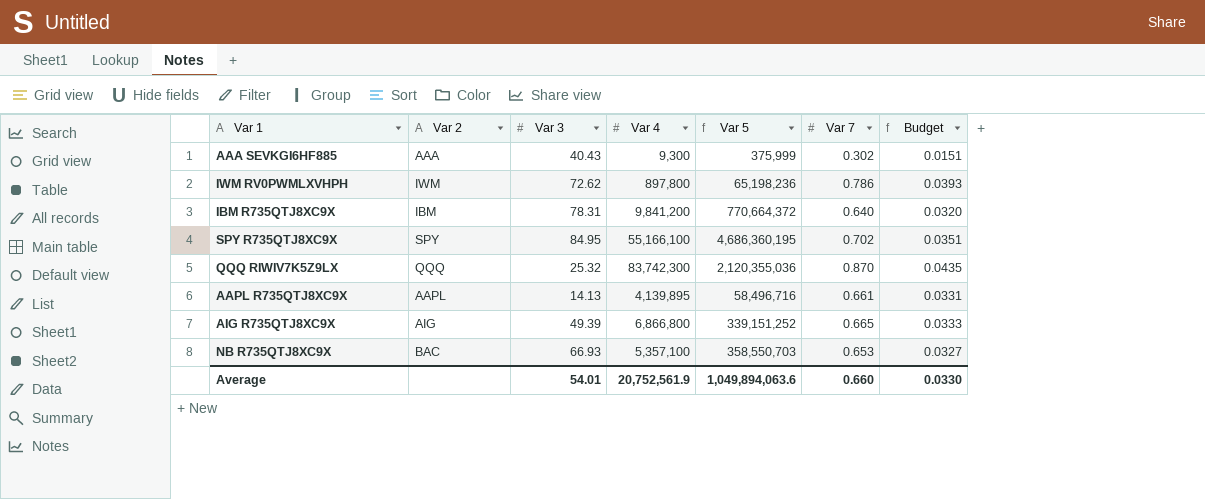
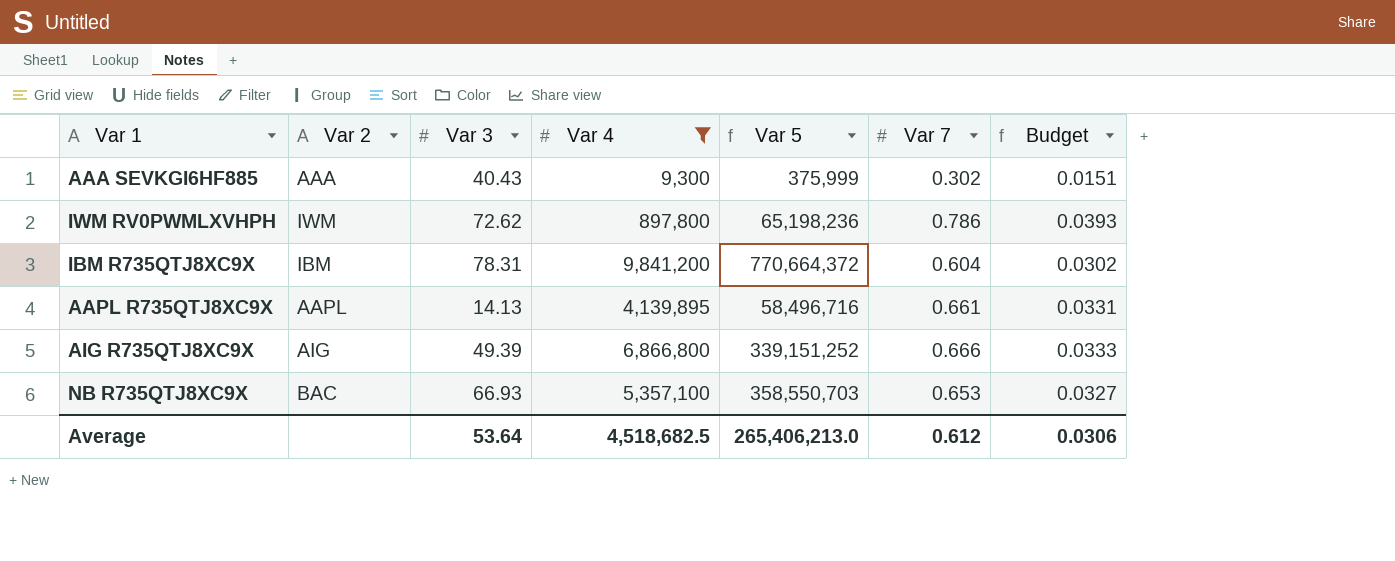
filter: none -> Var 4 <= 9,841,200
IBM R735QTJ8XC9X | Var 7: 0.640 -> 0.604
IBM R735QTJ8XC9X | Budget: 0.0320 -> 0.0302
AIG R735QTJ8XC9X | Var 7: 0.665 -> 0.666
Average | Var 3: 54.01 -> 53.64
Average | Var 4: 20,752,561.9 -> 4,518,682.5
Average | Var 5: 1,049,894,063.6 -> 265,406,213.0
Average | Var 7: 0.660 -> 0.612
Average | Budget: 0.0330 -> 0.0306

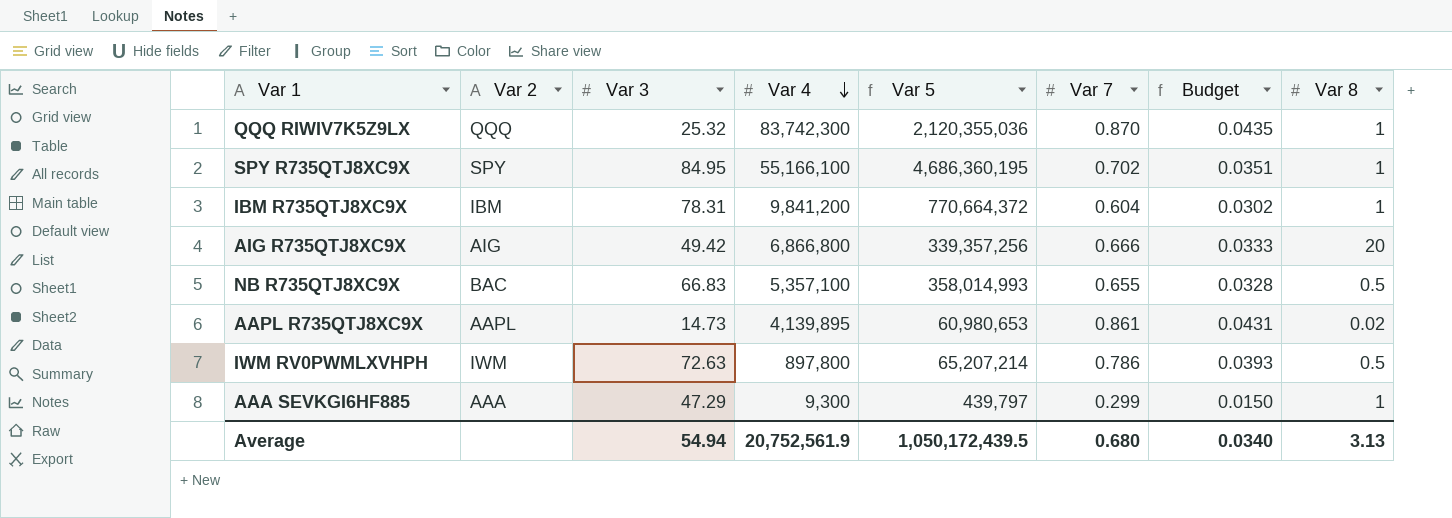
filter: Var 4 <= 9,841,200 -> none
row order: none -> Var 4 descending
column Var 8 | position: none -> 8
AIG R735QTJ8XC9X | Var 3: 49.39 -> 49.42
AIG R735QTJ8XC9X | Var 5: 339,151,252 -> 339,357,256
NB R735QTJ8XC9X | Var 3: 66.93 -> 66.83
NB R735QTJ8XC9X | Var 5: 358,550,703 -> 358,014,993
NB R735QTJ8XC9X | Var 7: 0.653 -> 0.655
NB R735QTJ8XC9X | Budget: 0.0327 -> 0.0328
AAPL R735QTJ8XC9X | Var 3: 14.13 -> 14.73
AAPL R735QTJ8XC9X | Var 5: 58,496,716 -> 60,980,653
AAPL R735QTJ8XC9X | Var 7: 0.661 -> 0.861
AAPL R735QTJ8XC9X | Budget: 0.0331 -> 0.0431
IWM RV0PWMLXVHPH | Var 3: 72.62 -> 72.63
IWM RV0PWMLXVHPH | Var 5: 65,198,236 -> 65,207,214
AAA SEVKGI6HF885 | Var 3: 40.43 -> 47.29
AAA SEVKGI6HF885 | Var 5: 375,999 -> 439,797
AAA SEVKGI6HF885 | Var 7: 0.302 -> 0.299
AAA SEVKGI6HF885 | Budget: 0.0151 -> 0.0150
Average | Var 3: 53.64 -> 54.94
Average | Var 4: 4,518,682.5 -> 20,752,561.9
Average | Var 5: 265,406,213.0 -> 1,050,172,439.5
Average | Var 7: 0.612 -> 0.680
Average | Budget: 0.0306 -> 0.0340

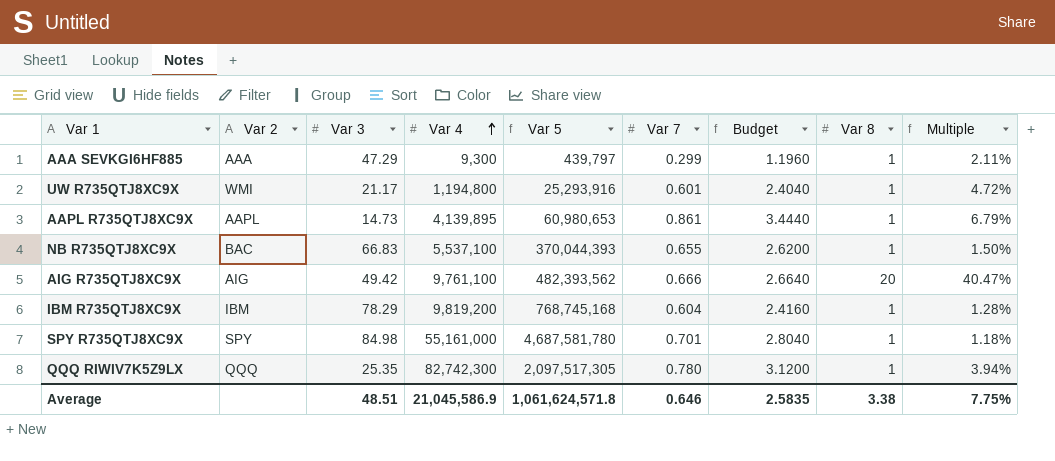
row order: Var 4 descending -> Var 4 ascending
column Budget | formula: [Var 7] * 0.05 -> [Var 7] * 4
column Multiple | formula: none -> [Var 8] / [Var 3]
row IWM RV0PWMLXVHPH: IWM | 72.63 | 897,800 | 65,207,214 | 0.786 | 0.0393 | 0.5 -> none
row UW R735QTJ8XC9X: none -> WMI | 21.17 | 1,194,800 | 25,293,916 | 0.601 | 2.4040 | 1 | 4.72%
AAPL R735QTJ8XC9X | Var 8: 0.02 -> 1
NB R735QTJ8XC9X | Var 4: 5,357,100 -> 5,537,100
NB R735QTJ8XC9X | Var 5: 358,014,993 -> 370,044,393
NB R735QTJ8XC9X | Var 8: 0.5 -> 1
AIG R735QTJ8XC9X | Var 4: 6,866,800 -> 9,761,100
AIG R735QTJ8XC9X | Var 5: 339,357,256 -> 482,393,562
IBM R735QTJ8XC9X | Var 3: 78.31 -> 78.29
IBM R735QTJ8XC9X | Var 4: 9,841,200 -> 9,819,200
IBM R735QTJ8XC9X | Var 5: 770,664,372 -> 768,745,168
SPY R735QTJ8XC9X | Var 3: 84.95 -> 84.98
SPY R735QTJ8XC9X | Var 4: 55,166,100 -> 55,161,000
SPY R735QTJ8XC9X | Var 5: 4,686,360,195 -> 4,687,581,780
SPY R735QTJ8XC9X | Var 7: 0.702 -> 0.701
QQQ RIWIV7K5Z9LX | Var 3: 25.32 -> 25.35
QQQ RIWIV7K5Z9LX | Var 4: 83,742,300 -> 82,742,300
QQQ RIWIV7K5Z9LX | Var 5: 2,120,355,036 -> 2,097,517,305
QQQ RIWIV7K5Z9LX | Var 7: 0.870 -> 0.780
Average | Var 3: 54.94 -> 48.51
Average | Var 4: 20,752,561.9 -> 21,045,586.9
Average | Var 5: 1,050,172,439.5 -> 1,061,624,571.8
Average | Var 7: 0.680 -> 0.646
Average | Budget: 0.0340 -> 2.5835
Average | Var 8: 3.13 -> 3.38

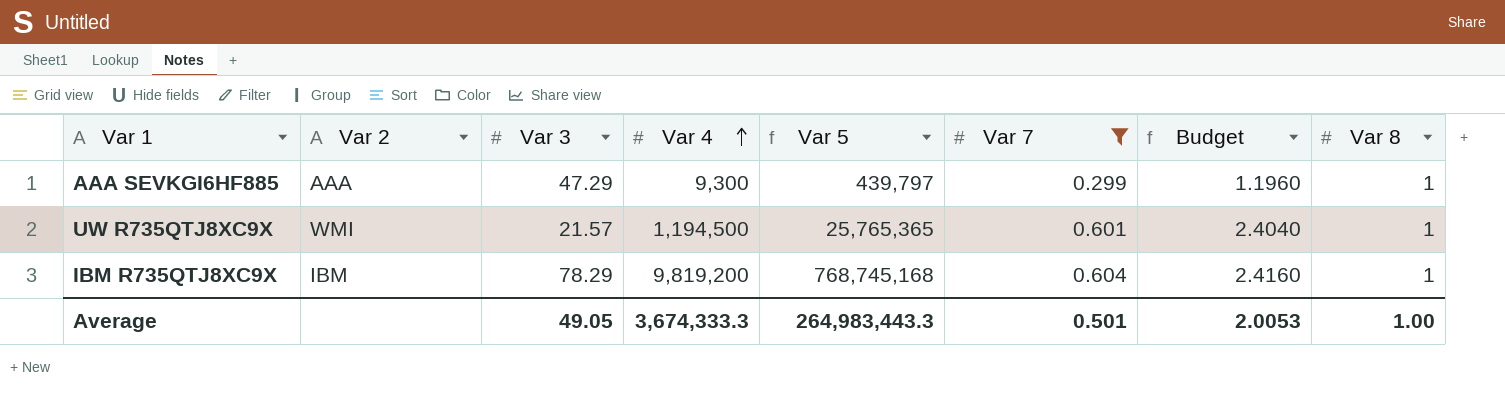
filter: none -> Var 7 <= 0.604
column Multiple | formula: [Var 8] / [Var 3] -> none
UW R735QTJ8XC9X | Var 3: 21.17 -> 21.57
UW R735QTJ8XC9X | Var 4: 1,194,800 -> 1,194,500
UW R735QTJ8XC9X | Var 5: 25,293,916 -> 25,765,365
Average | Var 3: 48.51 -> 49.05
Average | Var 4: 21,045,586.9 -> 3,674,333.3
Average | Var 5: 1,061,624,571.8 -> 264,983,443.3
Average | Var 7: 0.646 -> 0.501
Average | Budget: 2.5835 -> 2.0053
Average | Var 8: 3.38 -> 1.00

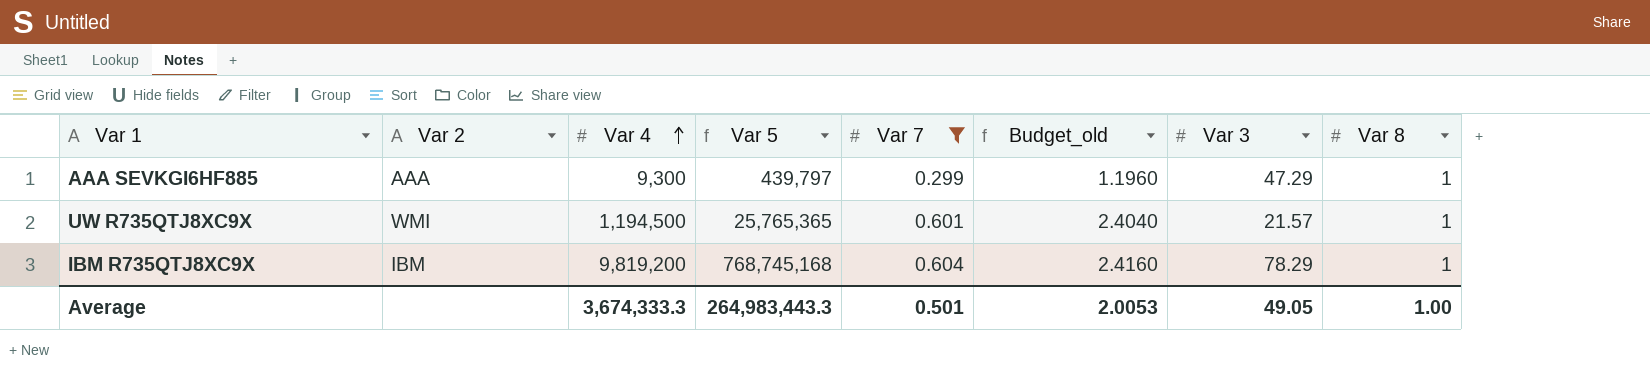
column name: Budget -> Budget_old
column Var 3 | position: 3 -> 7

